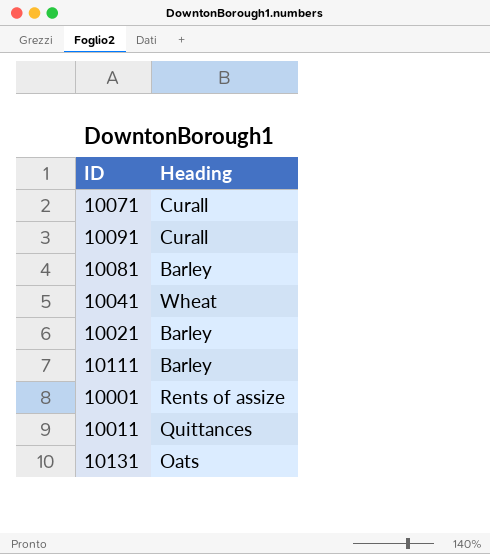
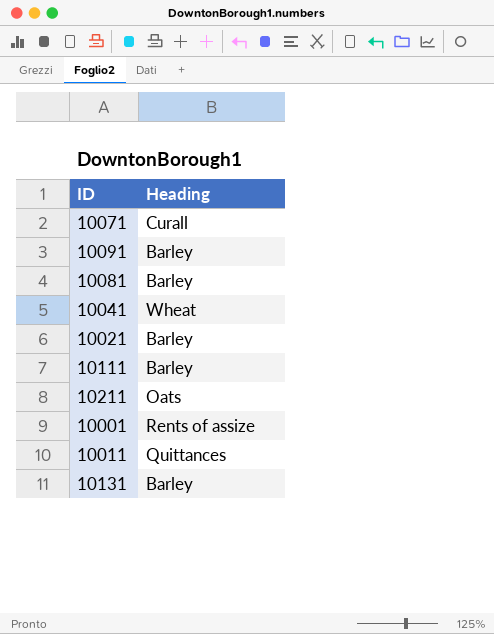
10091 | Heading: Curall -> Barley
row 10211: none -> Oats
10131 | Heading: Oats -> Barley

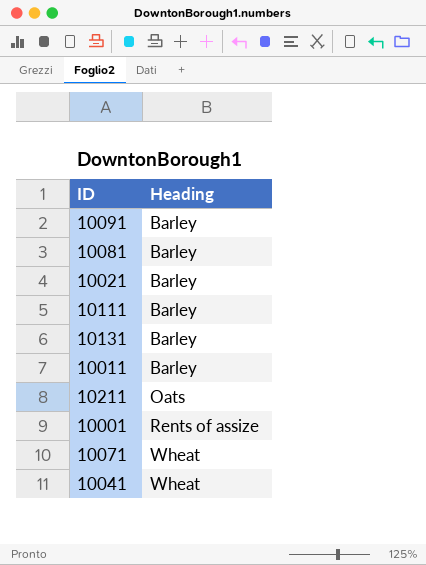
row order: none -> Heading ascending
10011 | Heading: Quittances -> Barley
10071 | Heading: Curall -> Wheat

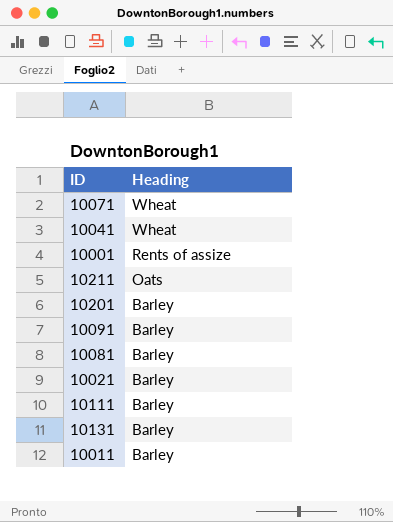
row order: Heading ascending -> Heading descending
row 10201: none -> Barley

